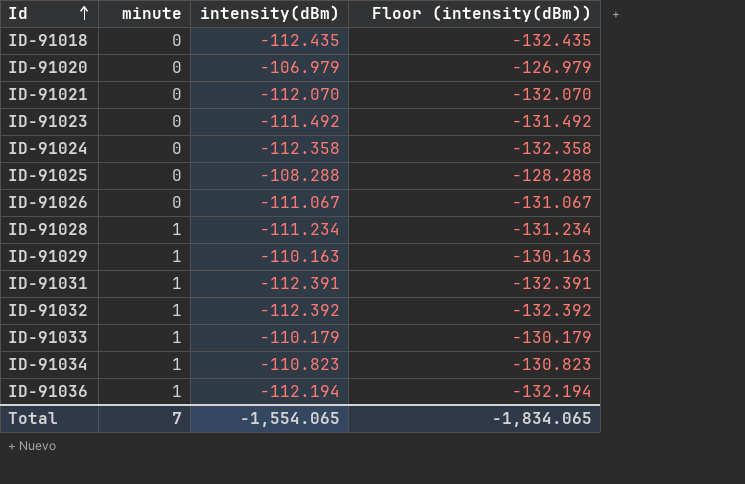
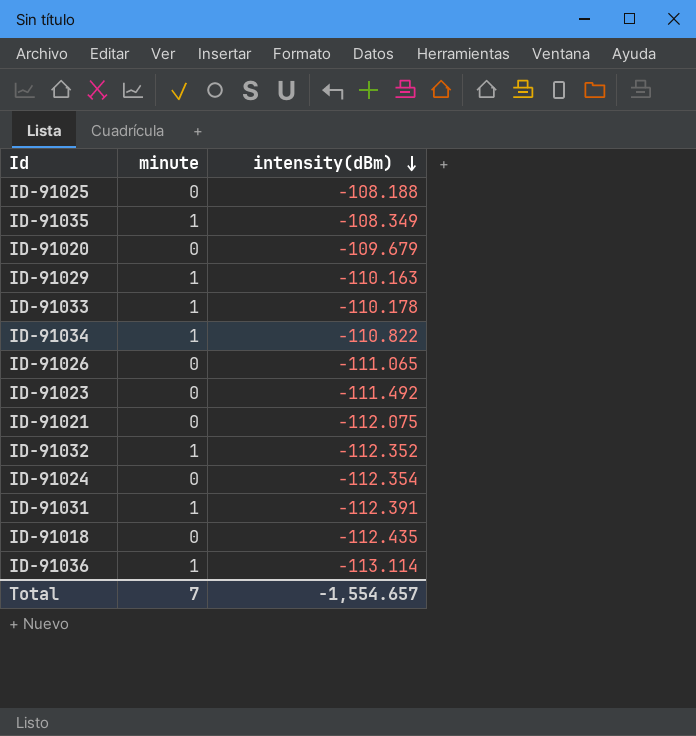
row order: Id ascending -> intensity(dBm) descending
column Floor (intensity(dBm)) | formula: [intensity(dBm)] - 20 -> none
row ID-91028: 1 | -111.234 | -131.234 -> none
ID-91025 | intensity(dBm): -108.288 -> -108.188
row ID-91035: none -> 1 | -108.349
ID-91020 | intensity(dBm): -106.979 -> -109.679
ID-91033 | intensity(dBm): -110.179 -> -110.178
ID-91034 | intensity(dBm): -110.823 -> -110.822
ID-91026 | intensity(dBm): -111.067 -> -111.065
ID-91021 | intensity(dBm): -112.070 -> -112.075
ID-91032 | intensity(dBm): -112.392 -> -112.352
ID-91024 | intensity(dBm): -112.358 -> -112.354
ID-91036 | intensity(dBm): -112.194 -> -113.114
Total | intensity(dBm): -1,554.065 -> -1,554.657

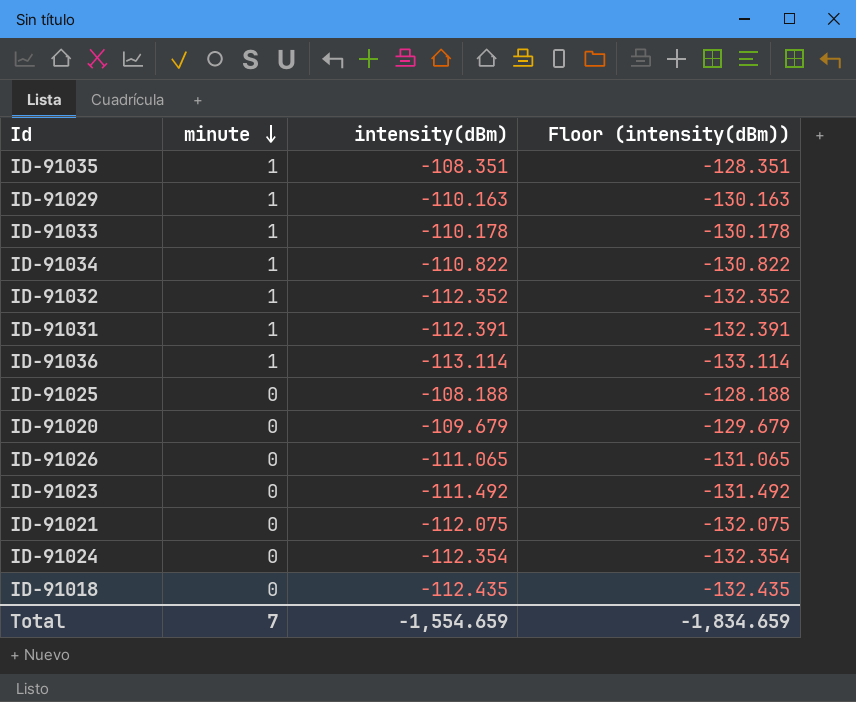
row order: intensity(dBm) descending -> minute descending
column Floor (intensity(dBm)) | formula: none -> [intensity(dBm)] - 20
ID-91035 | intensity(dBm): -108.349 -> -108.351
Total | intensity(dBm): -1,554.657 -> -1,554.659

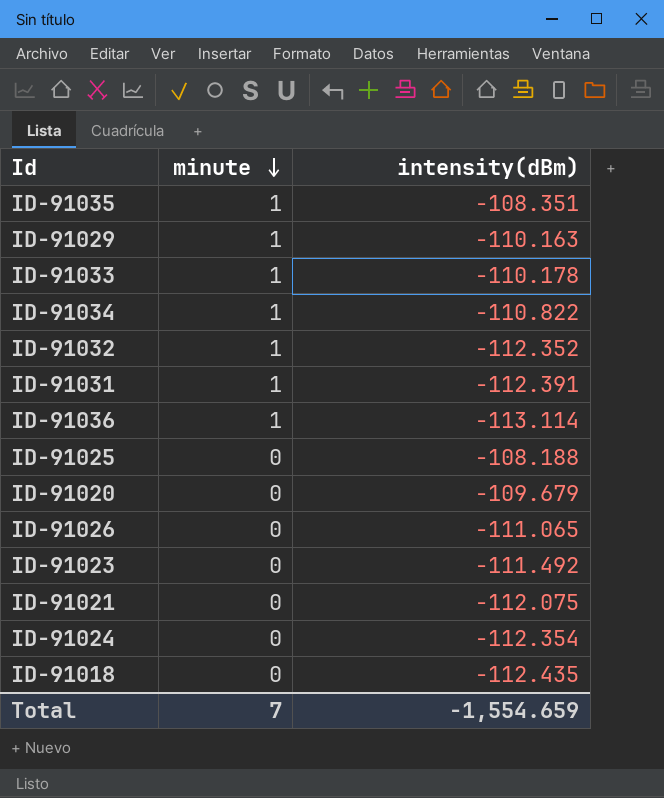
column Floor (intensity(dBm)) | formula: [intensity(dBm)] - 20 -> none

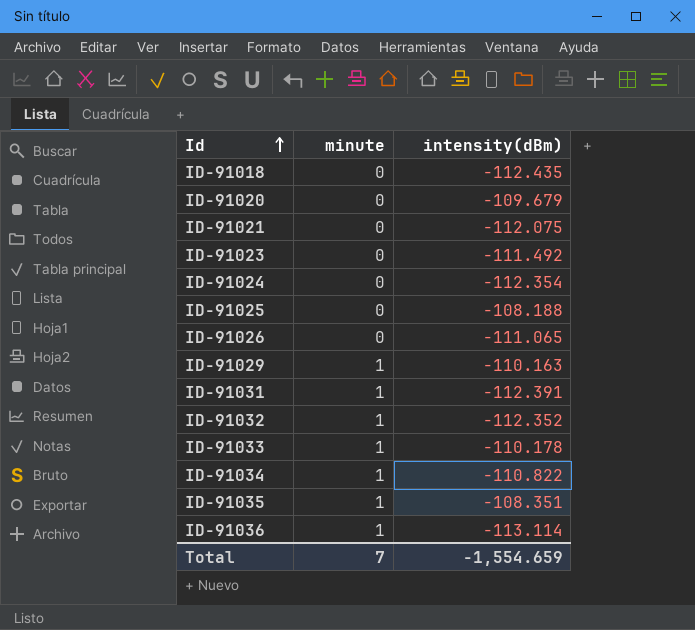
row order: minute descending -> Id ascending

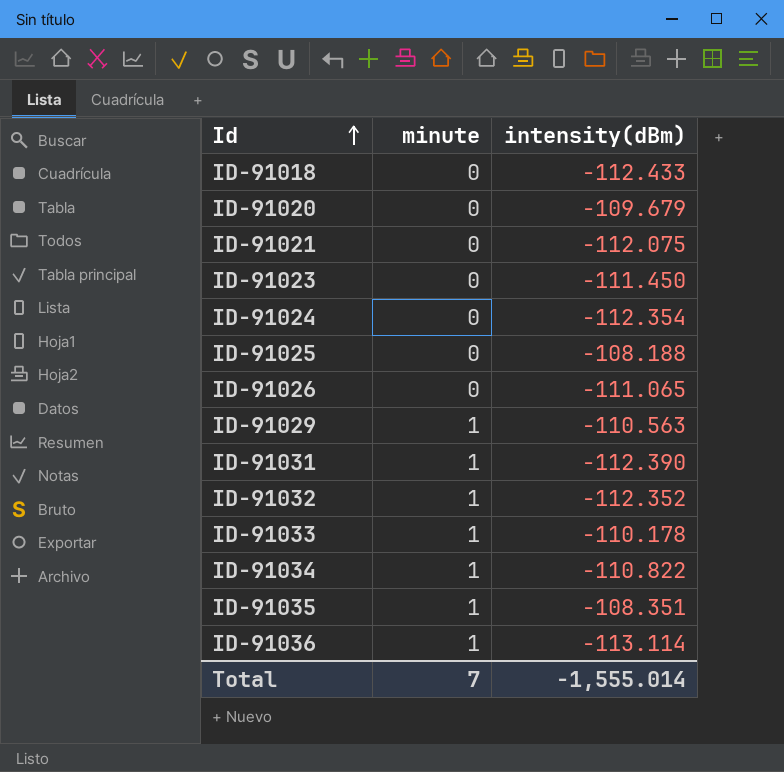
ID-91018 | intensity(dBm): -112.435 -> -112.433
ID-91023 | intensity(dBm): -111.492 -> -111.450
ID-91029 | intensity(dBm): -110.163 -> -110.563
ID-91031 | intensity(dBm): -112.391 -> -112.390
Total | intensity(dBm): -1,554.659 -> -1,555.014

